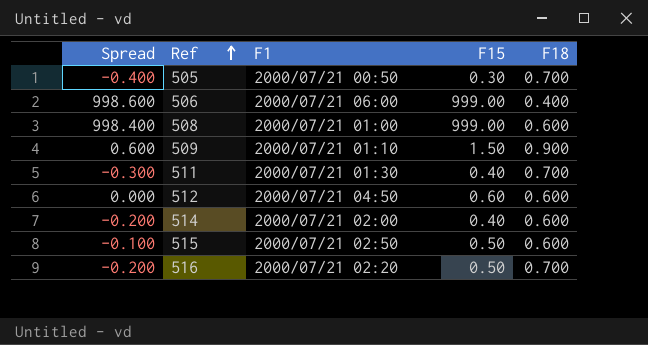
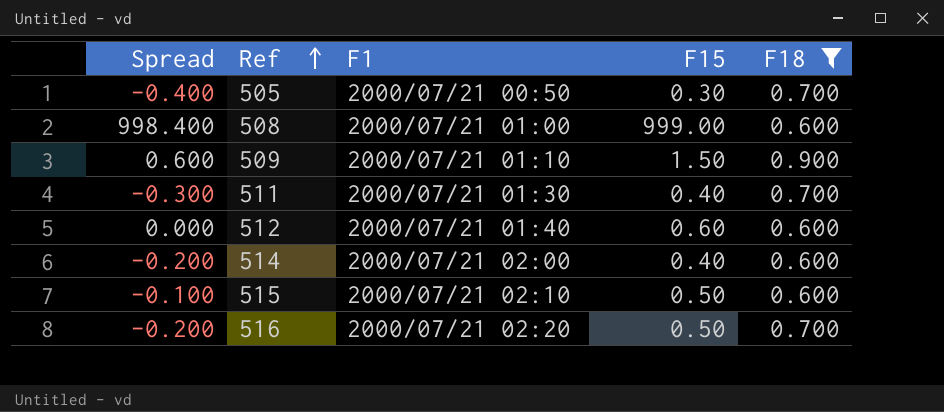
filter: none -> F18 != 0.400
512 | F1: 2000/07/21 04:50 -> 2000/07/21 01:40
515 | F1: 2000/07/21 02:50 -> 2000/07/21 02:10

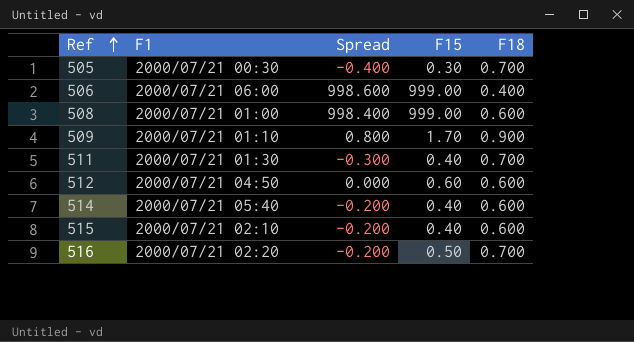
filter: F18 != 0.400 -> none
column Spread | position: 1 -> 3
505 | F1: 2000/07/21 00:50 -> 2000/07/21 00:30
509 | Spread: 0.600 -> 0.800
509 | F15: 1.50 -> 1.70
512 | F1: 2000/07/21 01:40 -> 2000/07/21 04:50
514 | F1: 2000/07/21 02:00 -> 2000/07/21 05:40
515 | Spread: -0.100 -> -0.200
515 | F15: 0.50 -> 0.40

